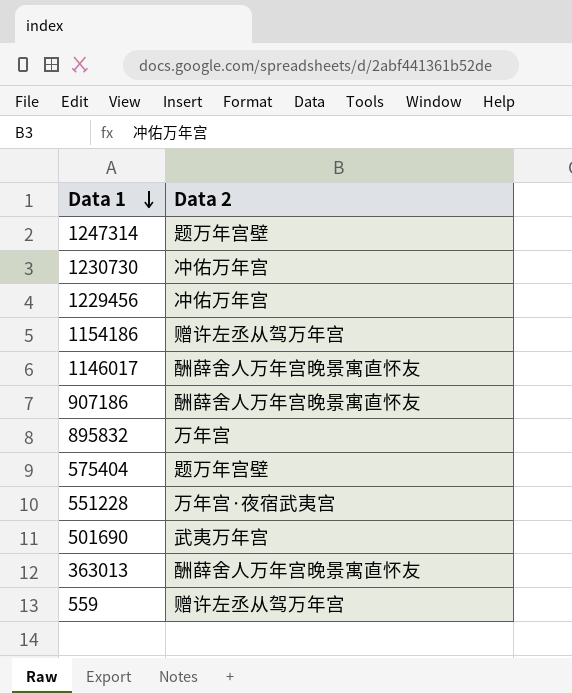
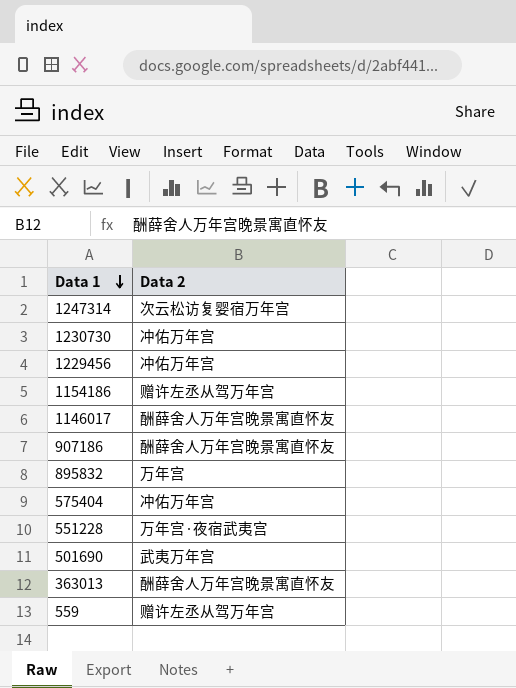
1247314 | Data 2: 题万年宫壁 -> 次云松访复婴宿万年宫
575404 | Data 2: 题万年宫壁 -> 冲佑万年宫

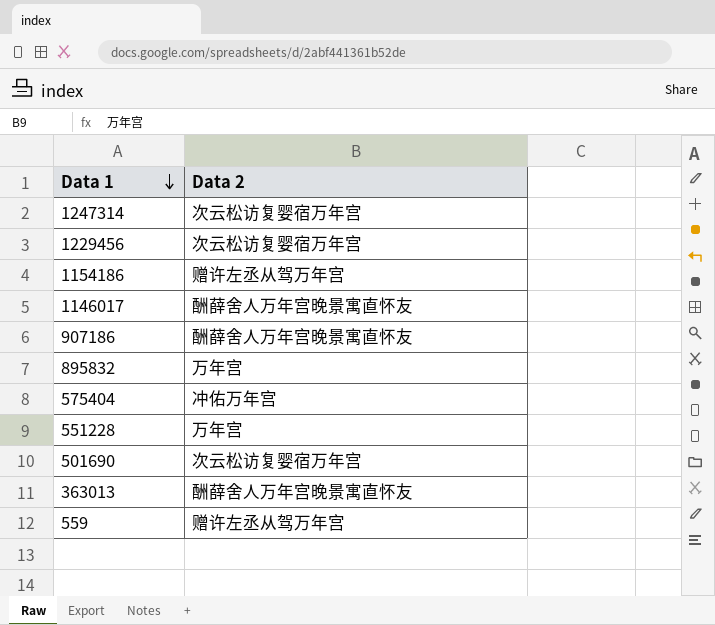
row 1230730: 冲佑万年宫 -> none
1229456 | Data 2: 冲佑万年宫 -> 次云松访复婴宿万年宫
551228 | Data 2: 万年宫·夜宿武夷宫 -> 万年宫
501690 | Data 2: 武夷万年宫 -> 次云松访复婴宿万年宫

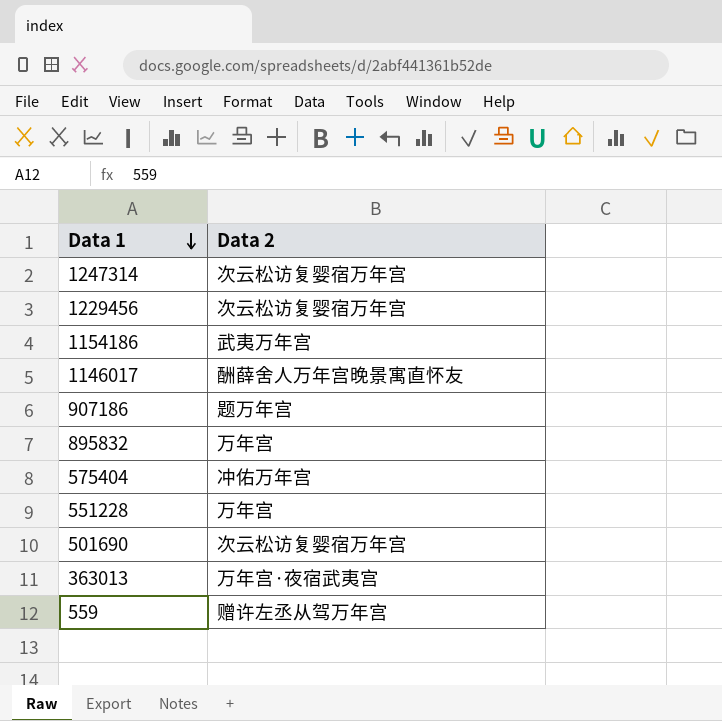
1154186 | Data 2: 赠许左丞从驾万年宫 -> 武夷万年宫
907186 | Data 2: 酬薛舍人万年宫晚景寓直怀友 -> 题万年宫
363013 | Data 2: 酬薛舍人万年宫晚景寓直怀友 -> 万年宫·夜宿武夷宫

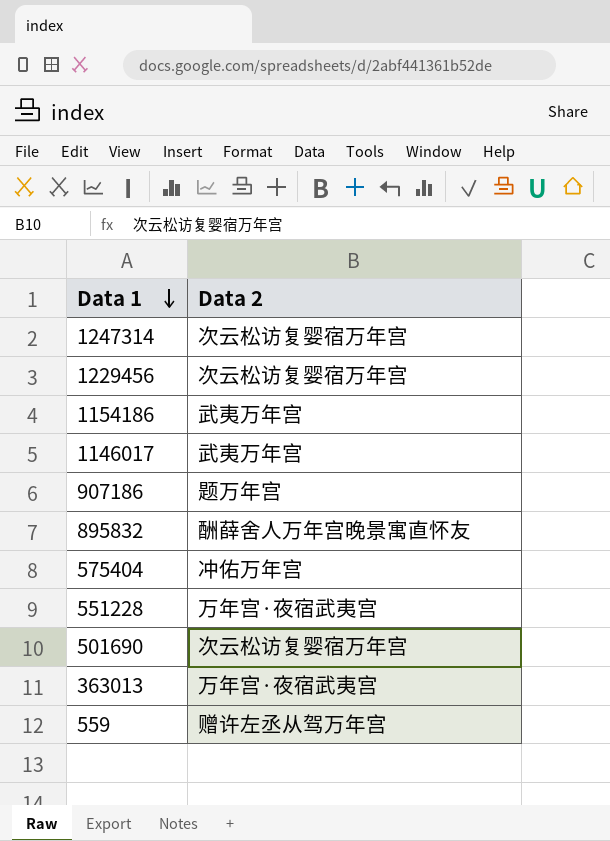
1146017 | Data 2: 酬薛舍人万年宫晚景寓直怀友 -> 武夷万年宫
895832 | Data 2: 万年宫 -> 酬薛舍人万年宫晚景寓直怀友
551228 | Data 2: 万年宫 -> 万年宫·夜宿武夷宫

